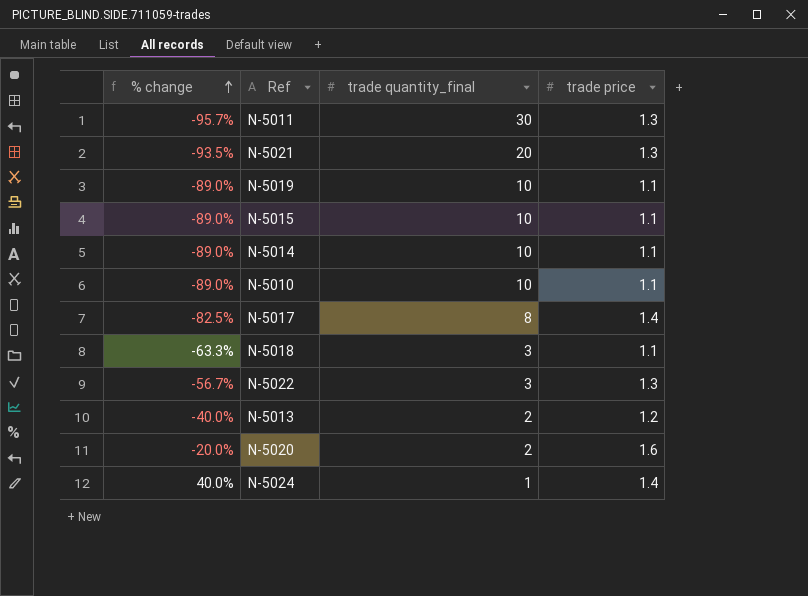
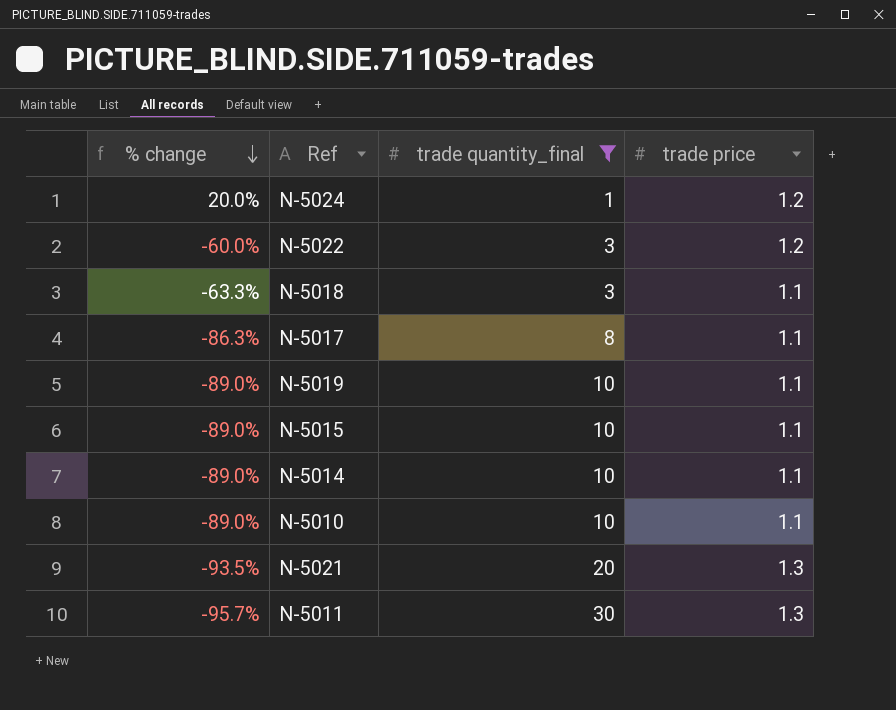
filter: none -> trade quantity_final != 2
row order: % change ascending -> % change descending
N-5024 | % change: 40.0% -> 20.0%
N-5024 | trade price: 1.4 -> 1.2
N-5022 | % change: -56.7% -> -60.0%
N-5022 | trade price: 1.3 -> 1.2
N-5017 | % change: -82.5% -> -86.3%
N-5017 | trade price: 1.4 -> 1.1

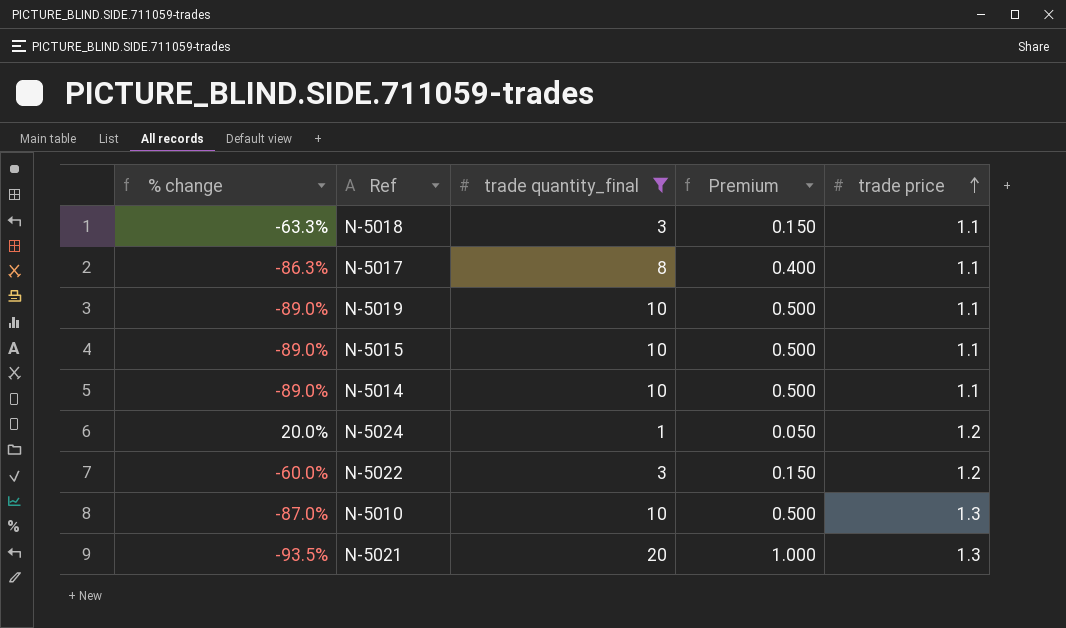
row order: % change descending -> trade price ascending
column Premium | formula: none -> [trade quantity_final] * 0.05
row N-5011: -95.7% | 30 | 1.3 -> none
N-5010 | % change: -89.0% -> -87.0%
N-5010 | trade price: 1.1 -> 1.3

